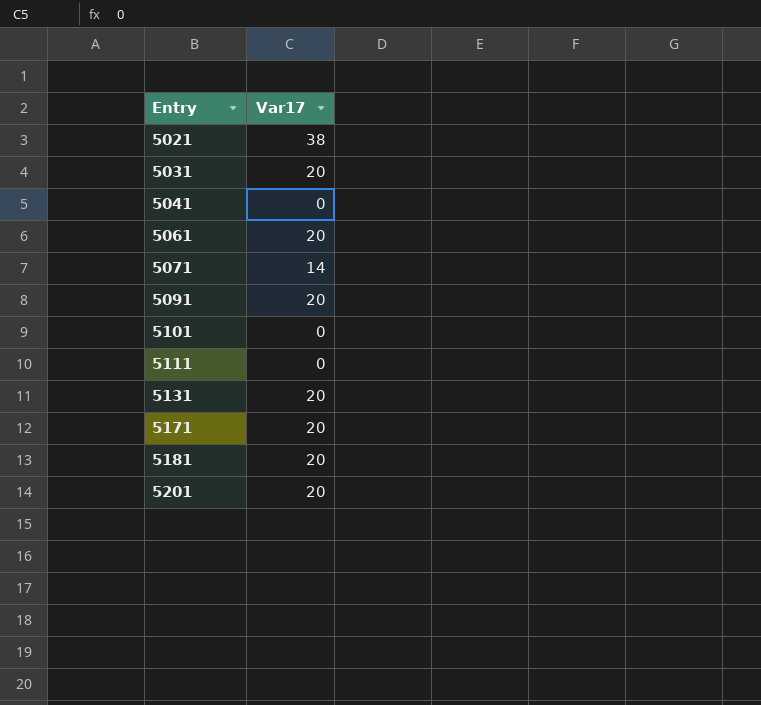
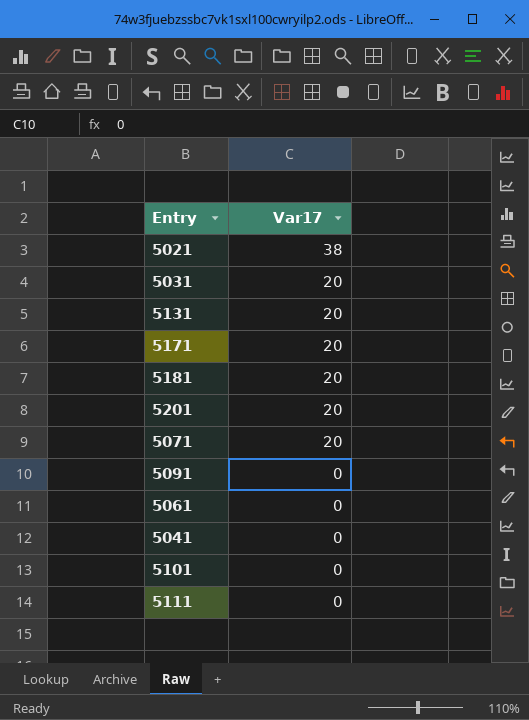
row order: Entry ascending -> Var17 descending
5071 | Var17: 14 -> 20
5091 | Var17: 20 -> 0
5061 | Var17: 20 -> 0

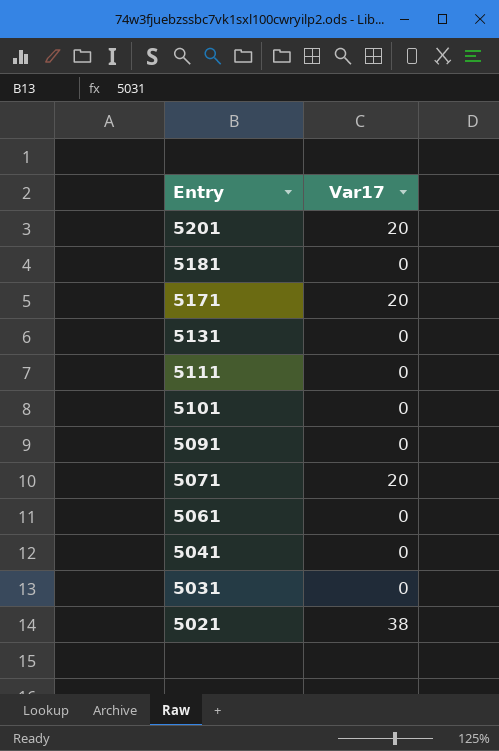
row order: Var17 descending -> Entry descending
5181 | Var17: 20 -> 0
5131 | Var17: 20 -> 0
5031 | Var17: 20 -> 0

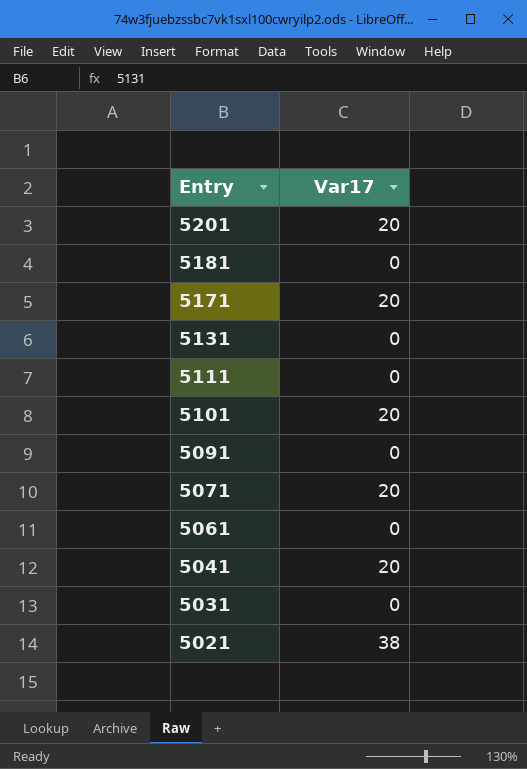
5101 | Var17: 0 -> 20
5041 | Var17: 0 -> 20

